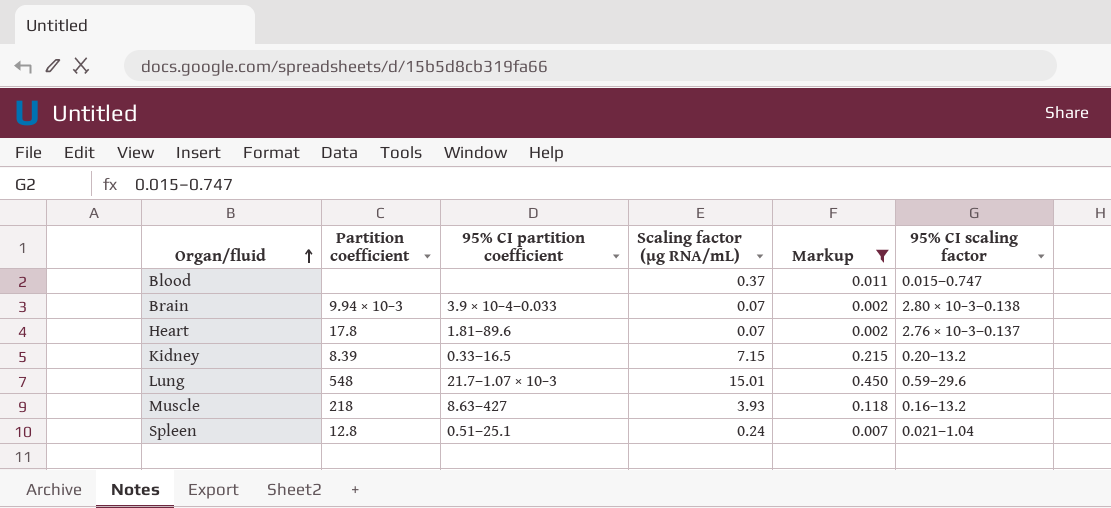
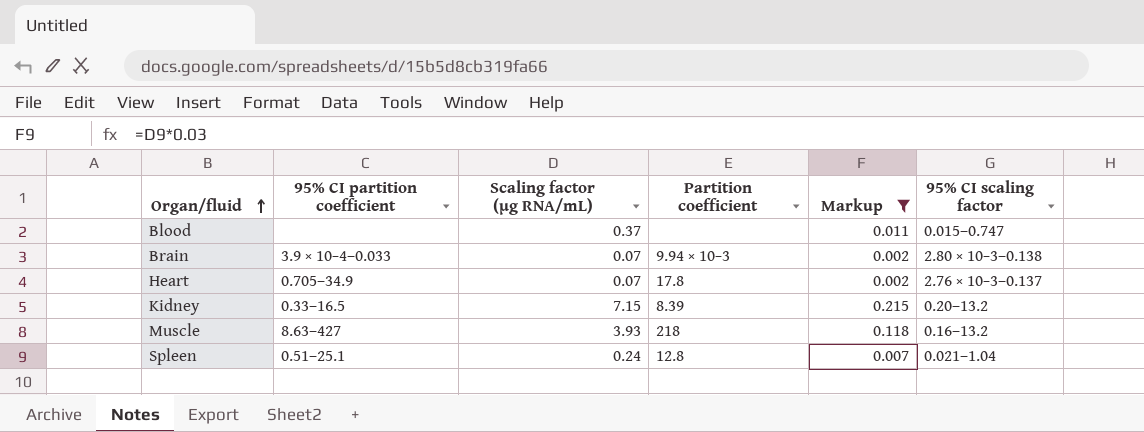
column Partition coefficient | position: 2 -> 4
row Lung: 548 | 21.7–1.07 × 10−3 | 15.01 | 0.450 | 0.59–29.6 -> none
Heart | 95% CI partition coefficient: 1.81–89.6 -> 0.705–34.9

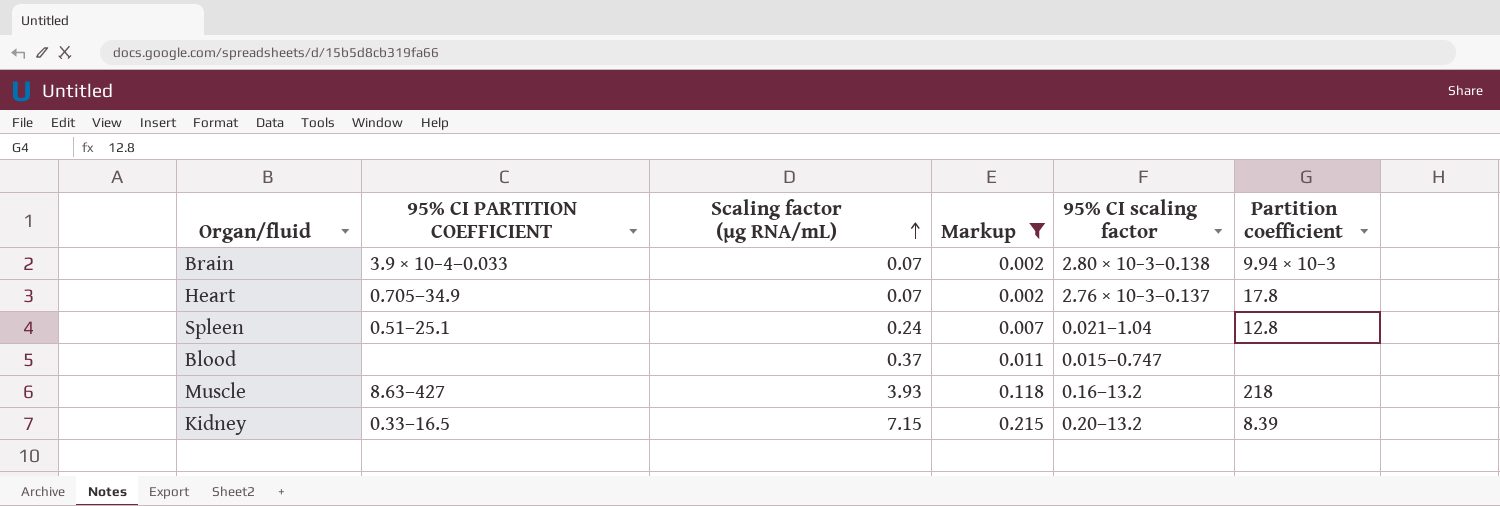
row order: Organ/fluid ascending -> Scaling factor (µg RNA/mL) ascending
column name: 95% CI partition coefficient -> 95% CI PARTITION COEFFICIENT
column Partition coefficient | position: 4 -> 6

